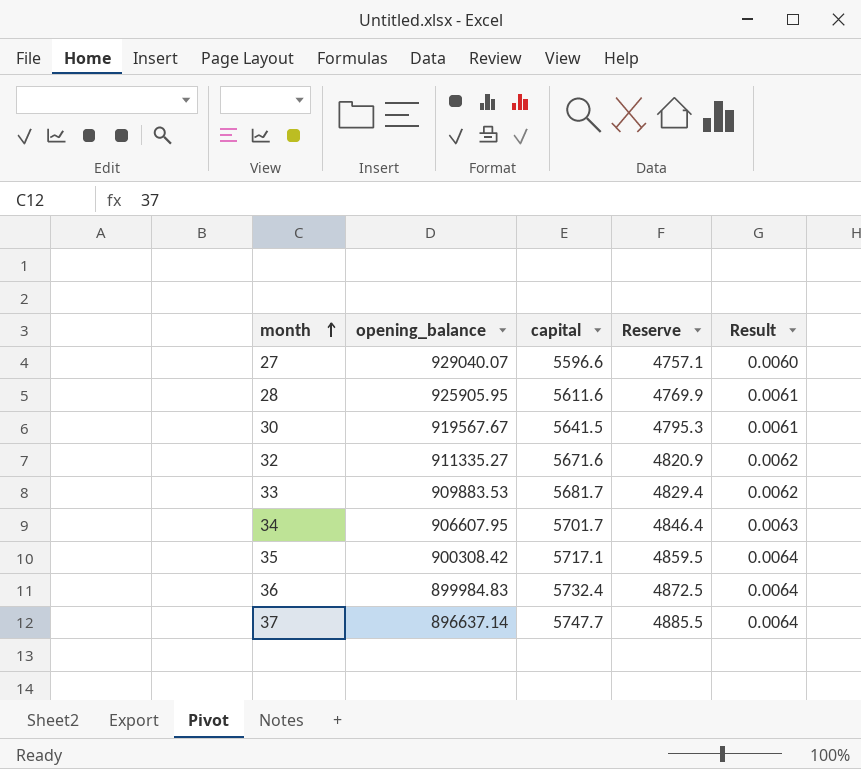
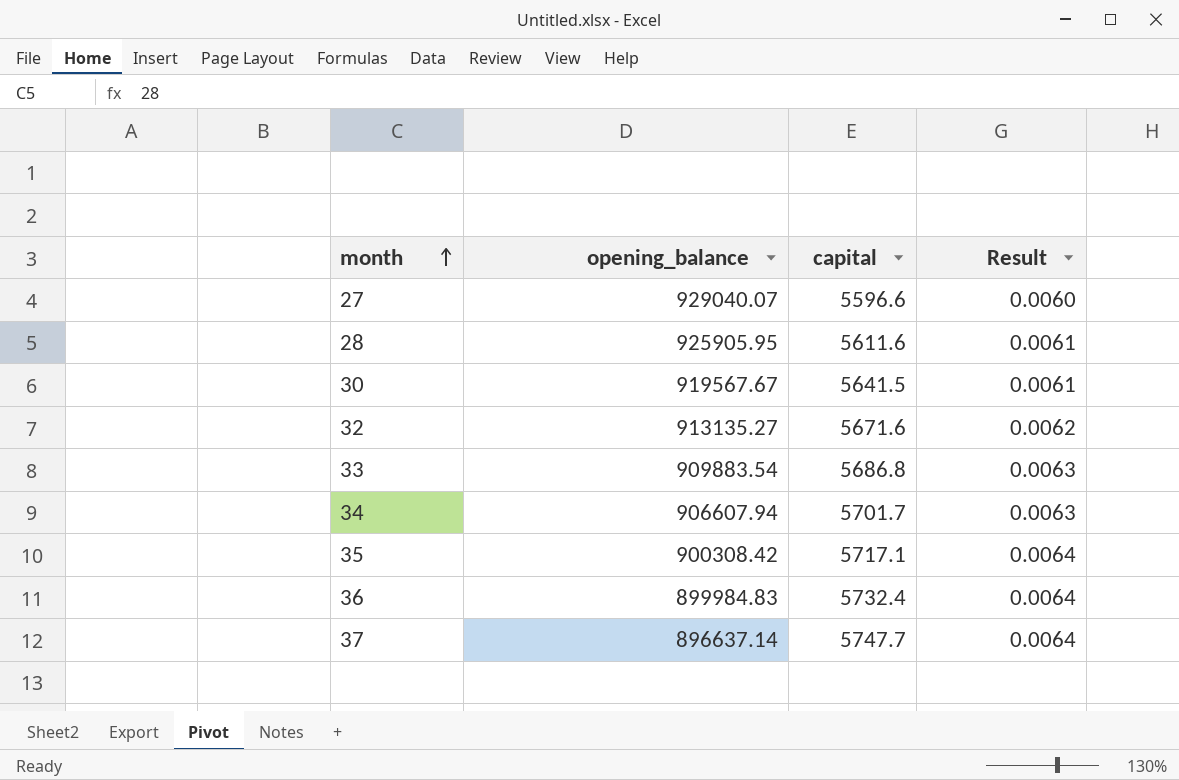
column Reserve | formula: [capital] * 0.85 -> none
32 | opening_balance: 911335.27 -> 913135.27
33 | opening_balance: 909883.53 -> 909883.54
33 | capital: 5681.7 -> 5686.8
33 | Result: 0.0062 -> 0.0063
34 | opening_balance: 906607.95 -> 906607.94

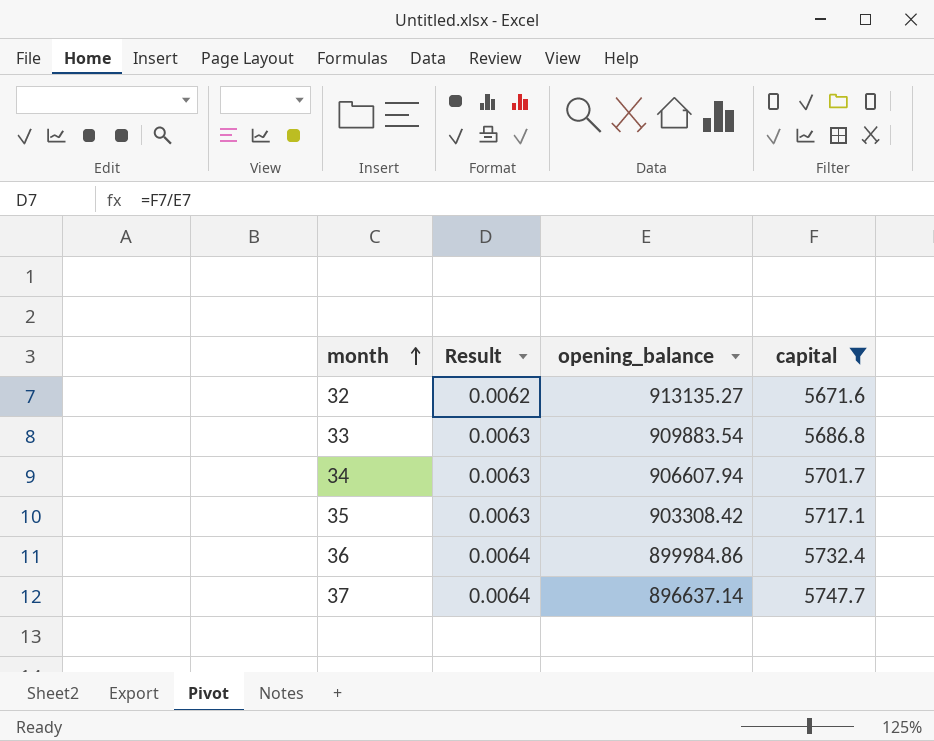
filter: none -> capital >= 5671.6
column Result | position: 4 -> 2
35 | Result: 0.0064 -> 0.0063
35 | opening_balance: 900308.42 -> 903308.42
36 | opening_balance: 899984.83 -> 899984.86

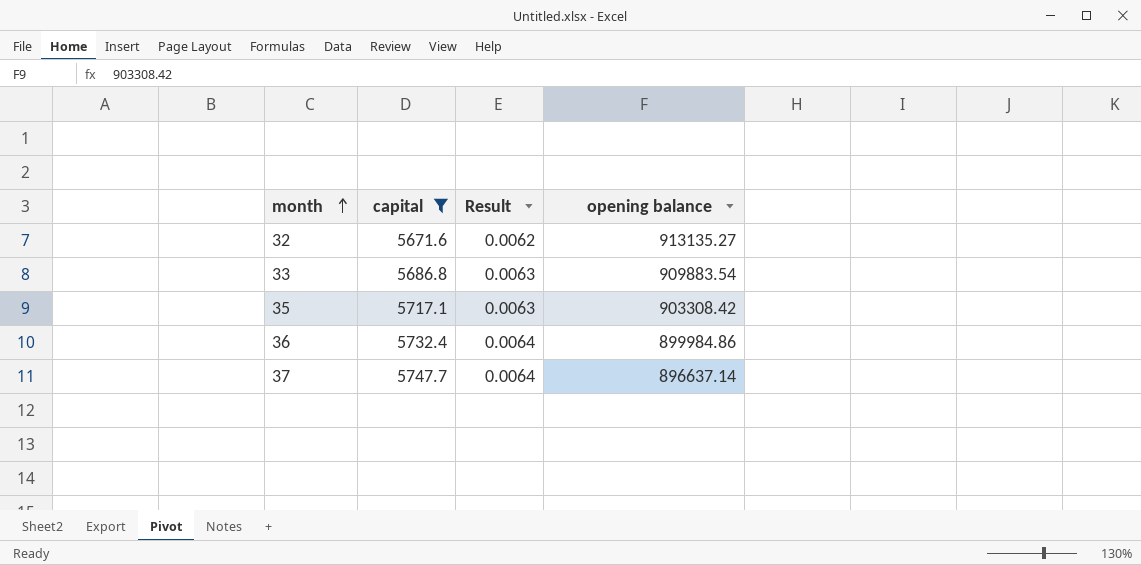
column capital | position: 4 -> 2
column name: opening_balance -> opening balance
row 34: 0.0063 | 906607.94 | 5701.7 -> none

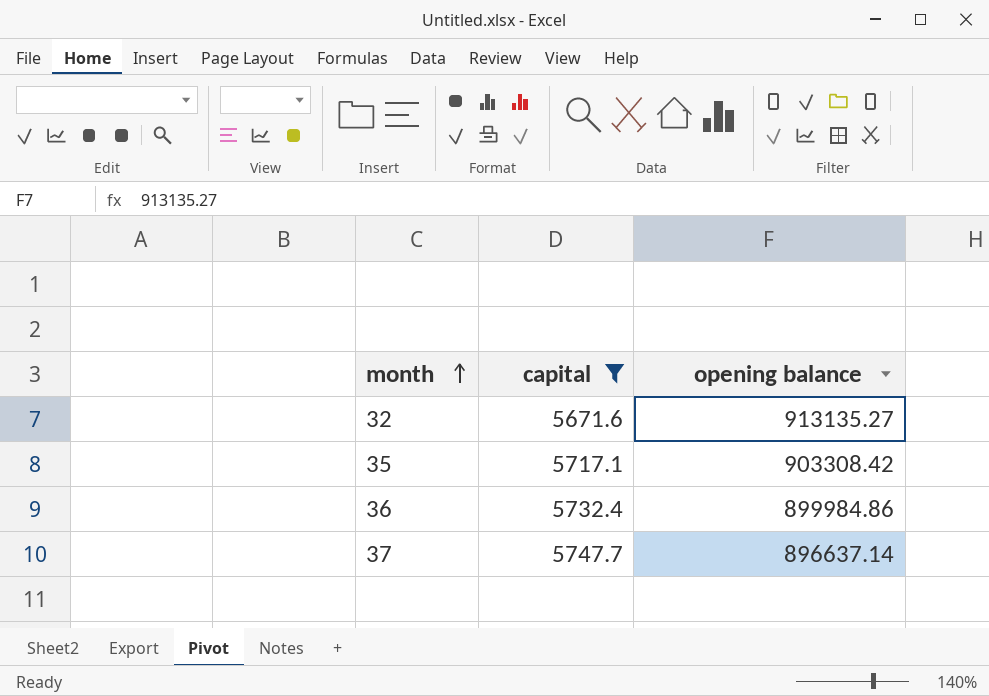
column Result | formula: [capital] / [opening balance] -> none
row 33: 5686.8 | 0.0063 | 909883.54 -> none

